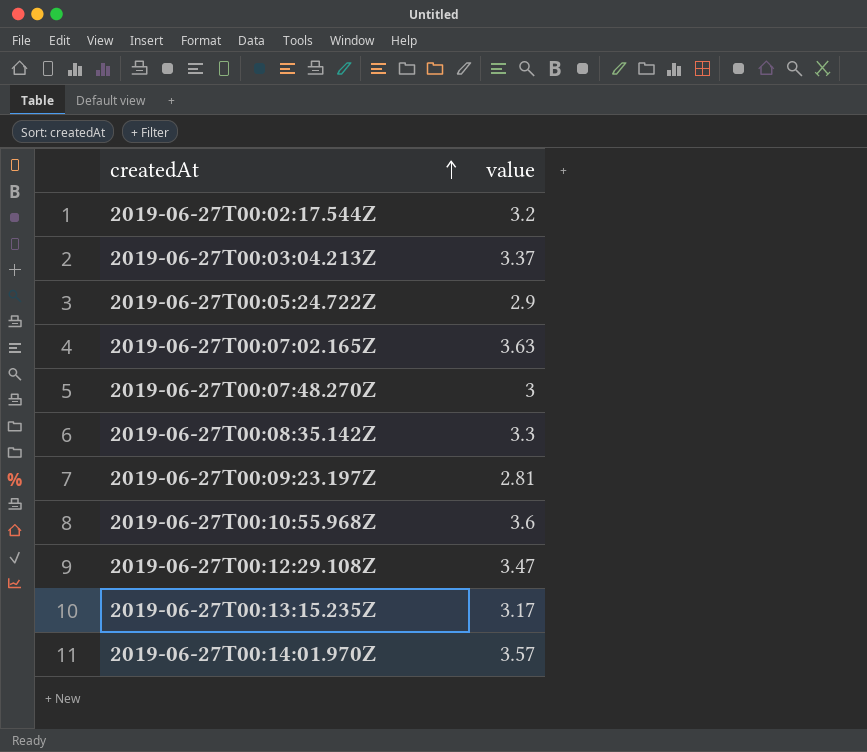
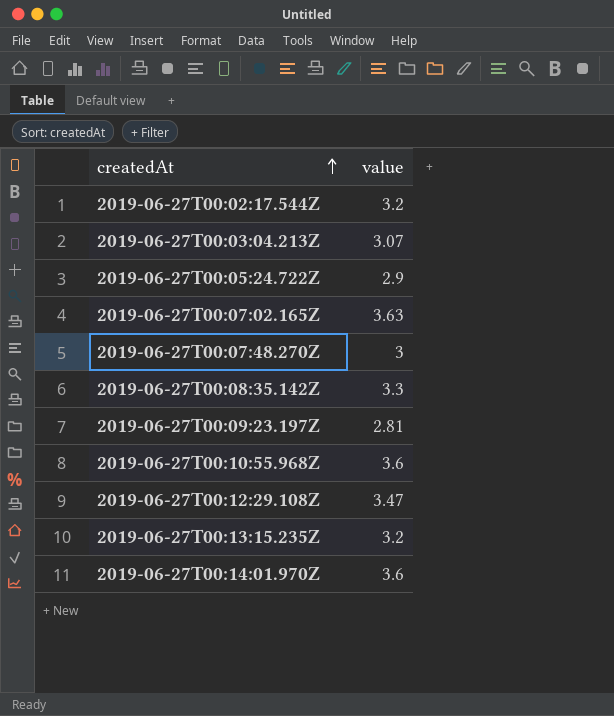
2019-06-27T00:03:04.213Z | value: 3.37 -> 3.07
2019-06-27T00:13:15.235Z | value: 3.17 -> 3.2
2019-06-27T00:14:01.970Z | value: 3.57 -> 3.6

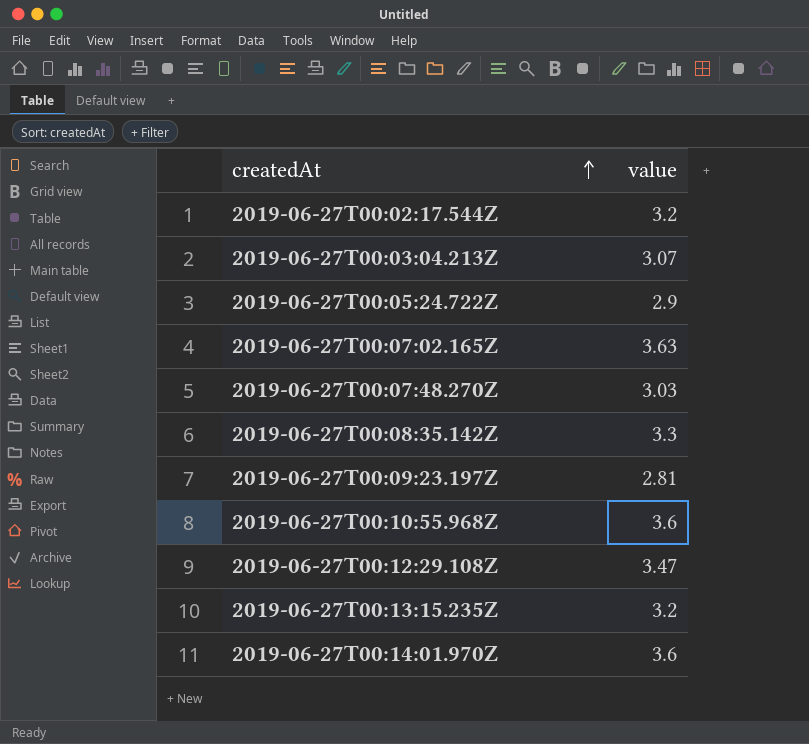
2019-06-27T00:07:48.270Z | value: 3 -> 3.03

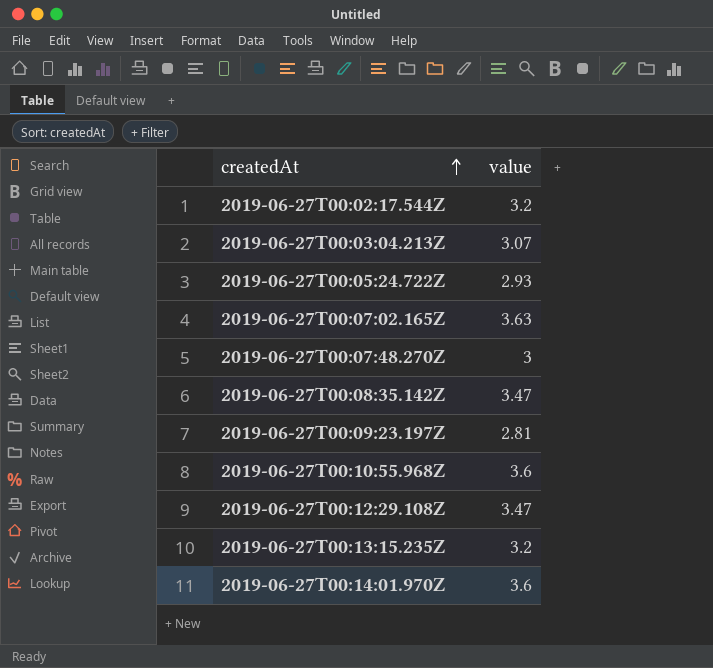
2019-06-27T00:05:24.722Z | value: 2.9 -> 2.93
2019-06-27T00:07:48.270Z | value: 3.03 -> 3
2019-06-27T00:08:35.142Z | value: 3.3 -> 3.47

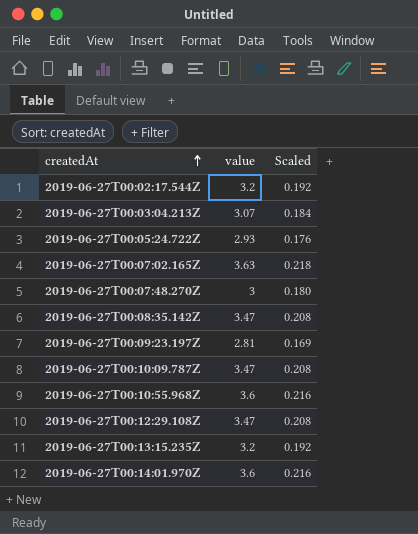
column Scaled | formula: none -> [value] * 0.06
row 2019-06-27T00:10:09.787Z: none -> 3.47 | 0.208

